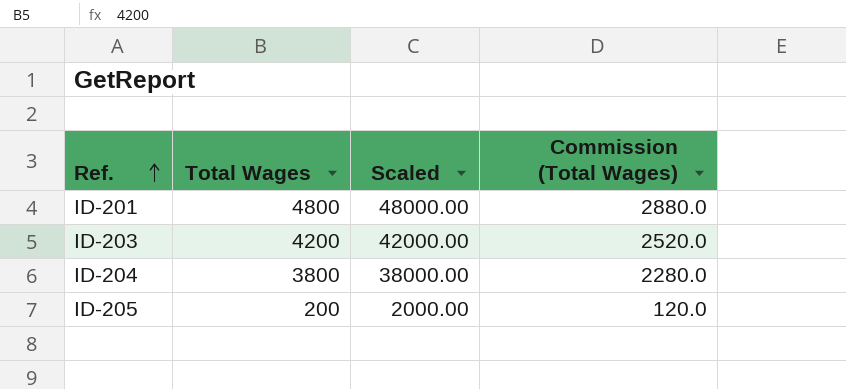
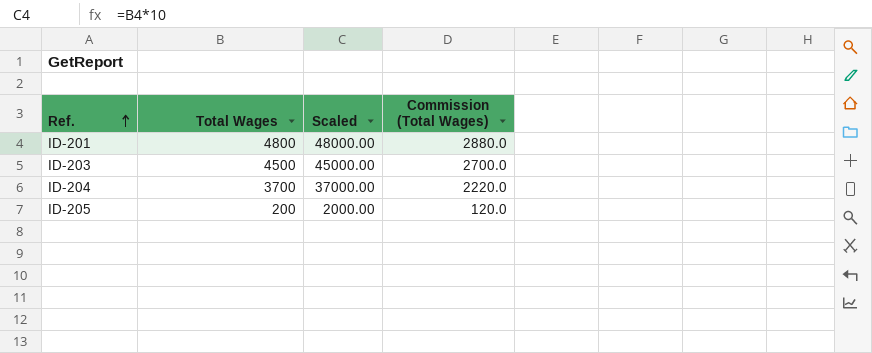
ID-203 | Total Wages: 4200 -> 4500
ID-203 | Scaled: 42000.00 -> 45000.00
ID-203 | Commission (Total Wages): 2520.0 -> 2700.0
ID-204 | Total Wages: 3800 -> 3700
ID-204 | Scaled: 38000.00 -> 37000.00
ID-204 | Commission (Total Wages): 2280.0 -> 2220.0

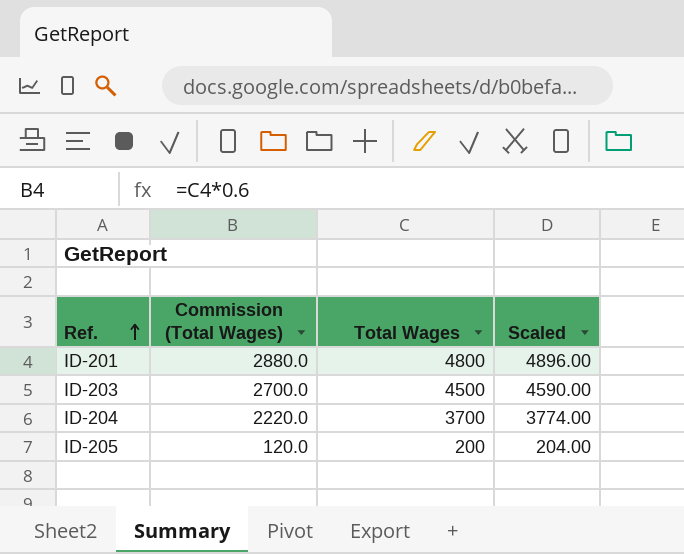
column Commission (Total Wages) | position: 4 -> 2
column Scaled | formula: [Total Wages] * 10 -> [Total Wages] * 1.02

